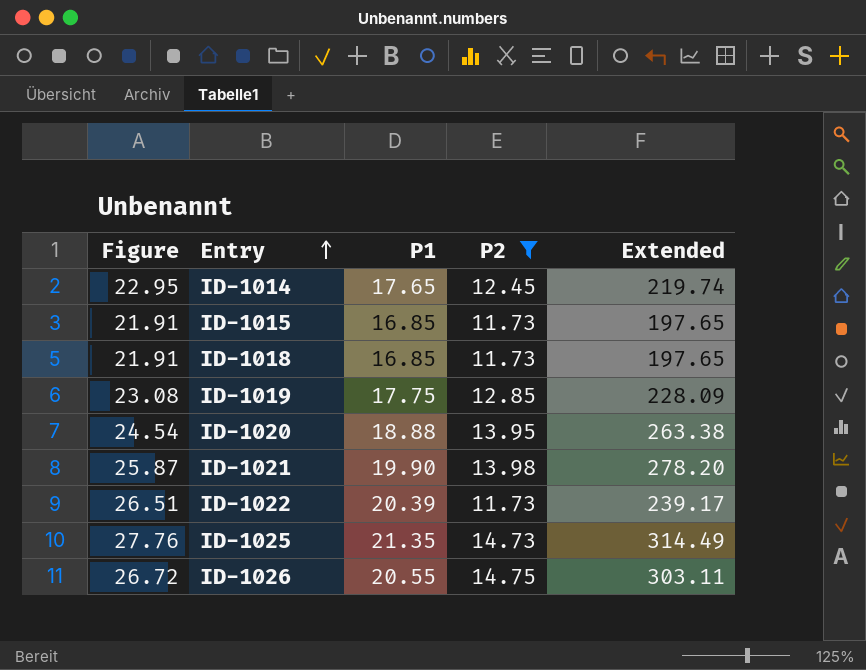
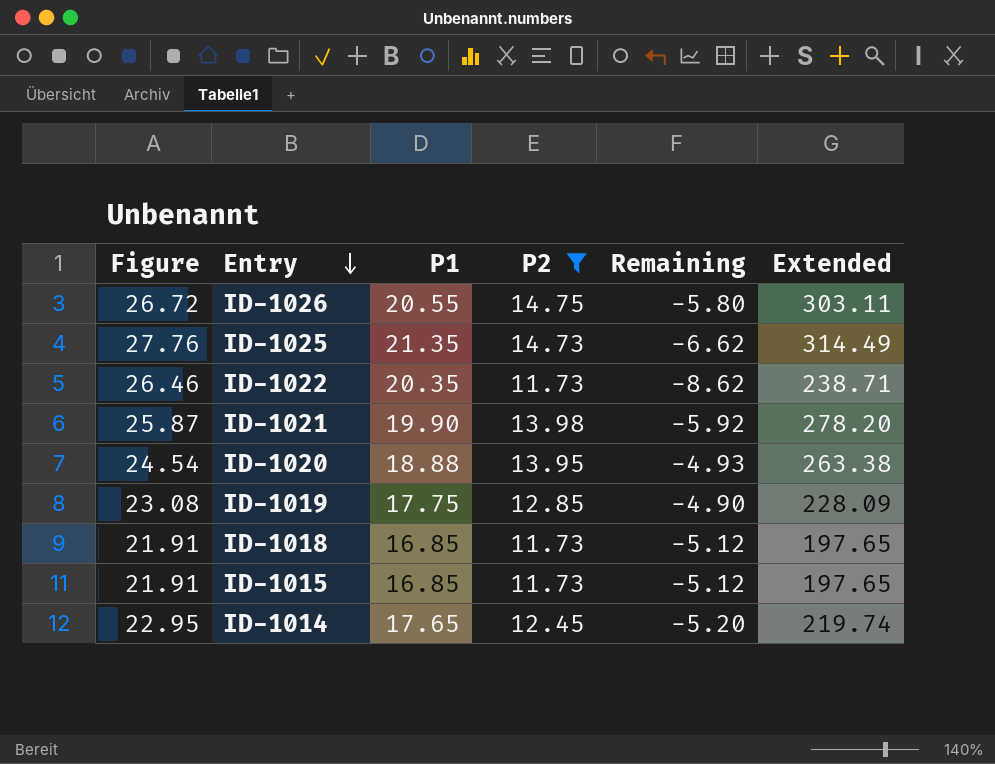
row order: Entry ascending -> Entry descending
column Remaining | formula: none -> [P2] - [P1]
ID-1022 | Figure: 26.51 -> 26.46
ID-1022 | P1: 20.39 -> 20.35
ID-1022 | Extended: 239.17 -> 238.71

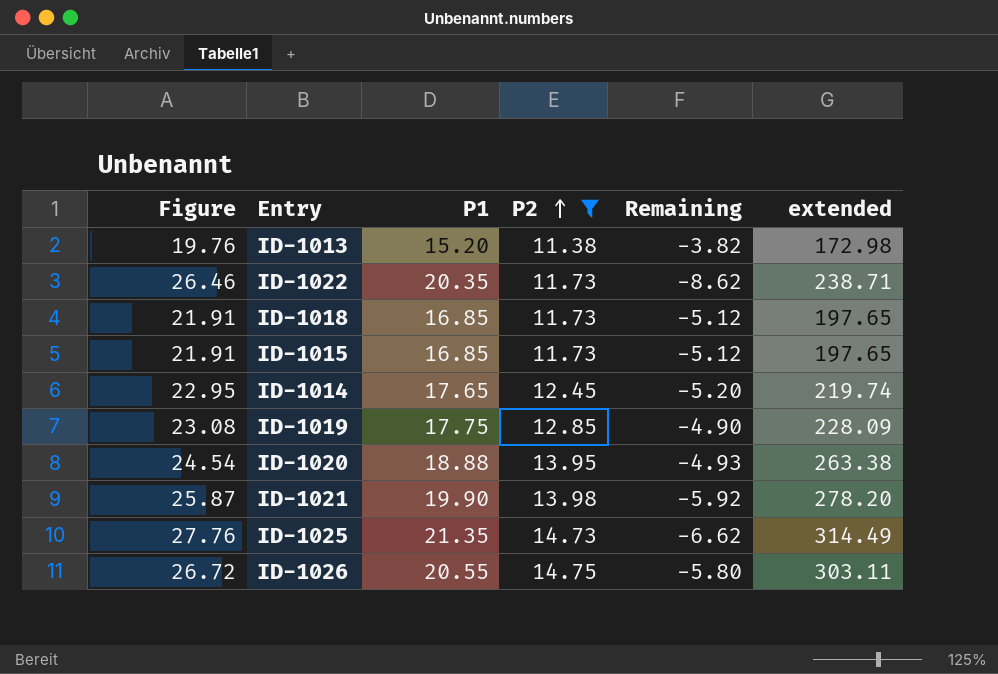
row order: Entry descending -> P2 ascending
column name: Extended -> extended
row ID-1013: none -> 19.76 | 15.20 | 11.38 | -3.82 | 172.98

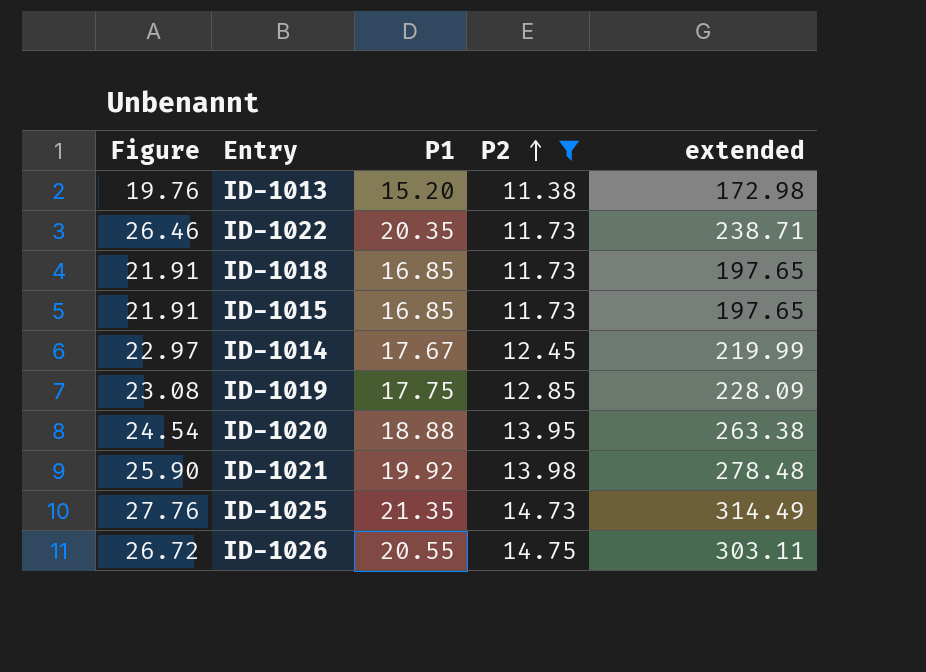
column Remaining | formula: [P2] - [P1] -> none
ID-1014 | Figure: 22.95 -> 22.97
ID-1014 | P1: 17.65 -> 17.67
ID-1014 | extended: 219.74 -> 219.99
ID-1021 | Figure: 25.87 -> 25.90
ID-1021 | P1: 19.90 -> 19.92
ID-1021 | extended: 278.20 -> 278.48

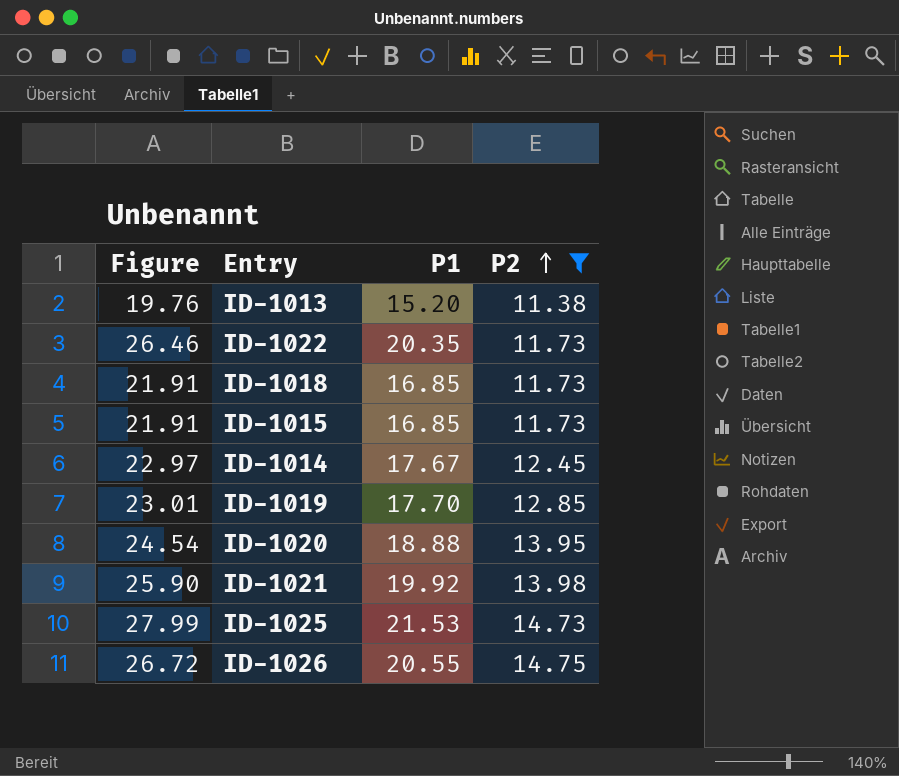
column extended | formula: [P1] * [P2] -> none
ID-1019 | Figure: 23.08 -> 23.01
ID-1019 | P1: 17.75 -> 17.70
ID-1025 | Figure: 27.76 -> 27.99
ID-1025 | P1: 21.35 -> 21.53

